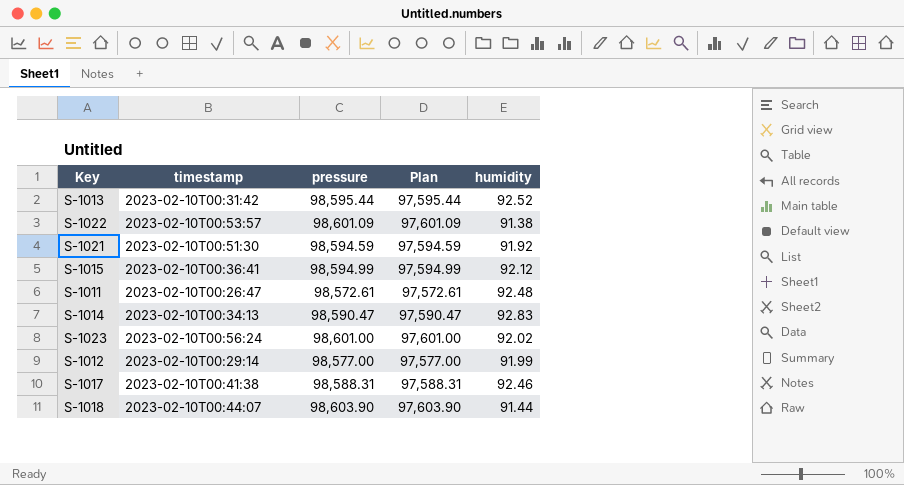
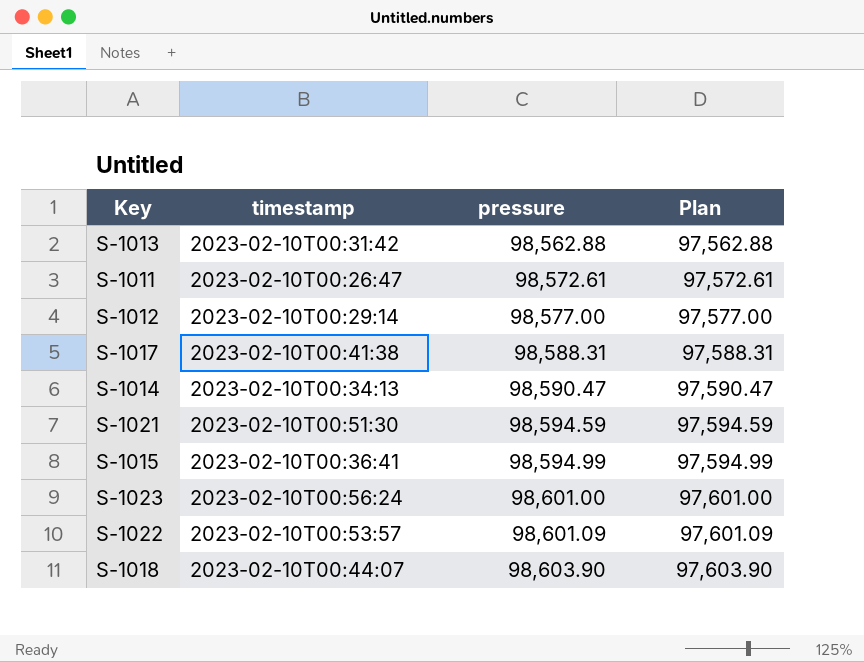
row order: none -> pressure ascending
column humidity | position: 5 -> none
S-1013 | pressure: 98,595.44 -> 98,562.88
S-1013 | Plan: 97,595.44 -> 97,562.88

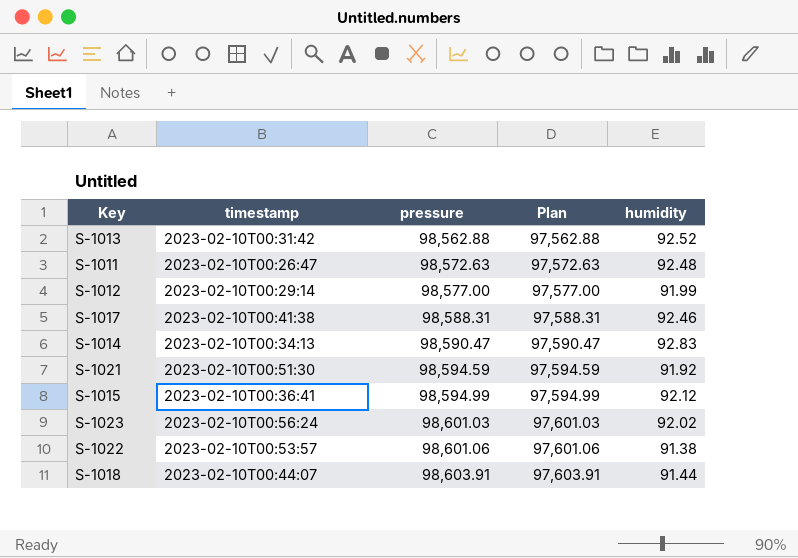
column humidity | position: none -> 5
S-1011 | pressure: 98,572.61 -> 98,572.63
S-1011 | Plan: 97,572.61 -> 97,572.63
S-1023 | pressure: 98,601.00 -> 98,601.03
S-1023 | Plan: 97,601.00 -> 97,601.03
S-1022 | pressure: 98,601.09 -> 98,601.06
S-1022 | Plan: 97,601.09 -> 97,601.06
S-1018 | pressure: 98,603.90 -> 98,603.91
S-1018 | Plan: 97,603.90 -> 97,603.91

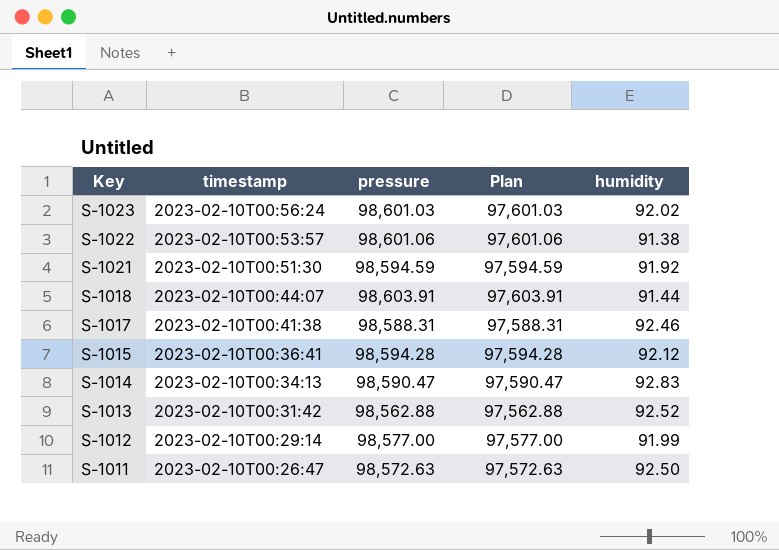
row order: pressure ascending -> Key descending
S-1015 | pressure: 98,594.99 -> 98,594.28
S-1015 | Plan: 97,594.99 -> 97,594.28
S-1011 | humidity: 92.48 -> 92.50

